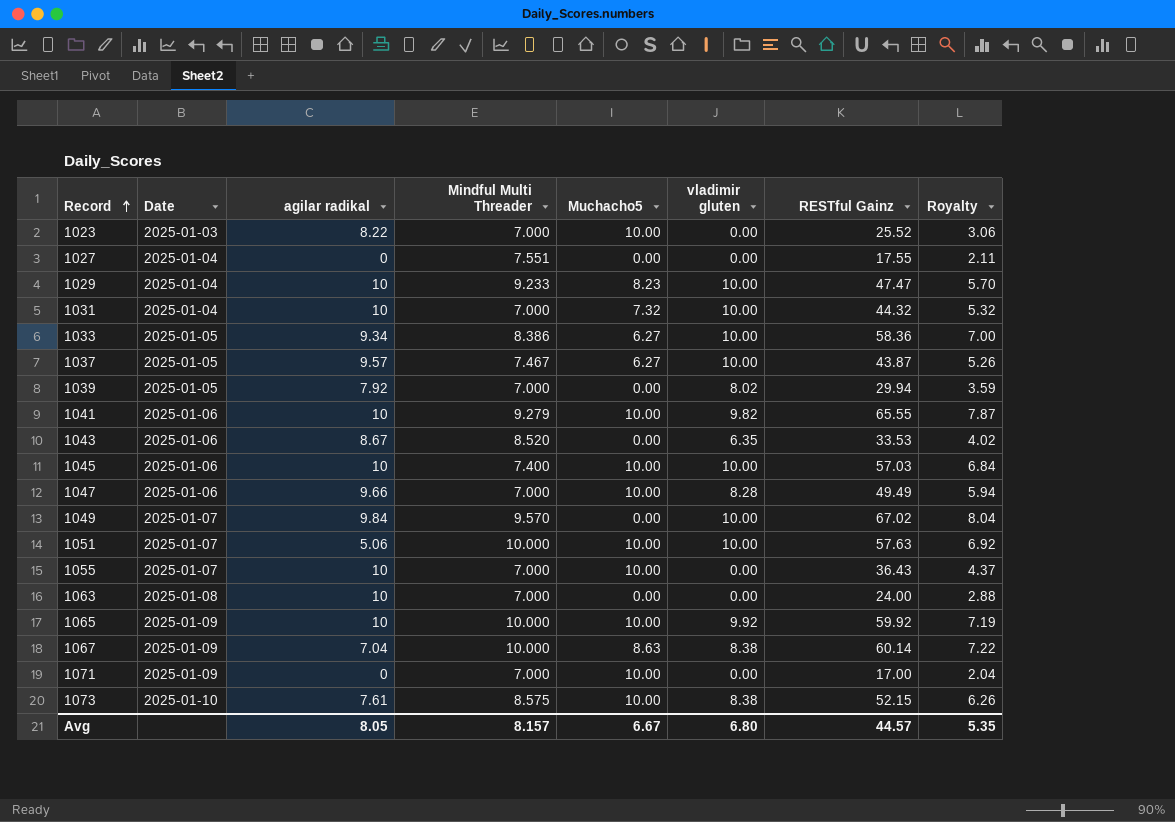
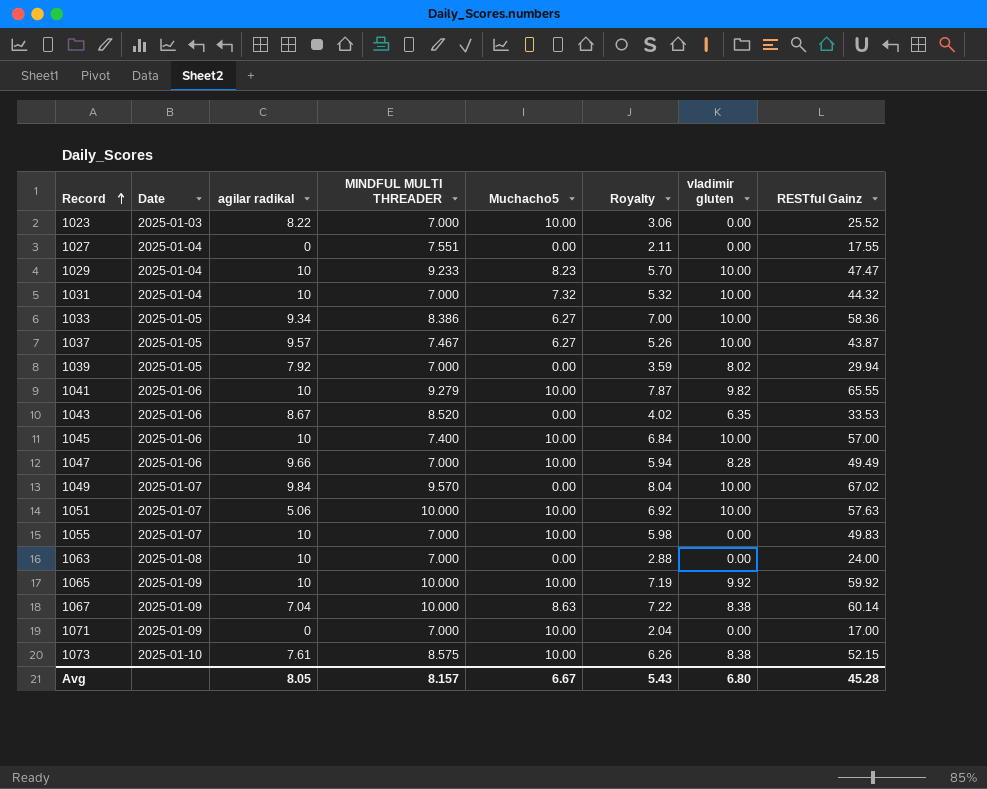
column name: Mindful Multi Threader -> MINDFUL MULTI THREADER
column Royalty | position: 8 -> 6
1045 | RESTful Gainz: 57.03 -> 57.00
1055 | Royalty: 4.37 -> 5.98
1055 | RESTful Gainz: 36.43 -> 49.83
Avg | Royalty: 5.35 -> 5.43
Avg | RESTful Gainz: 44.57 -> 45.28

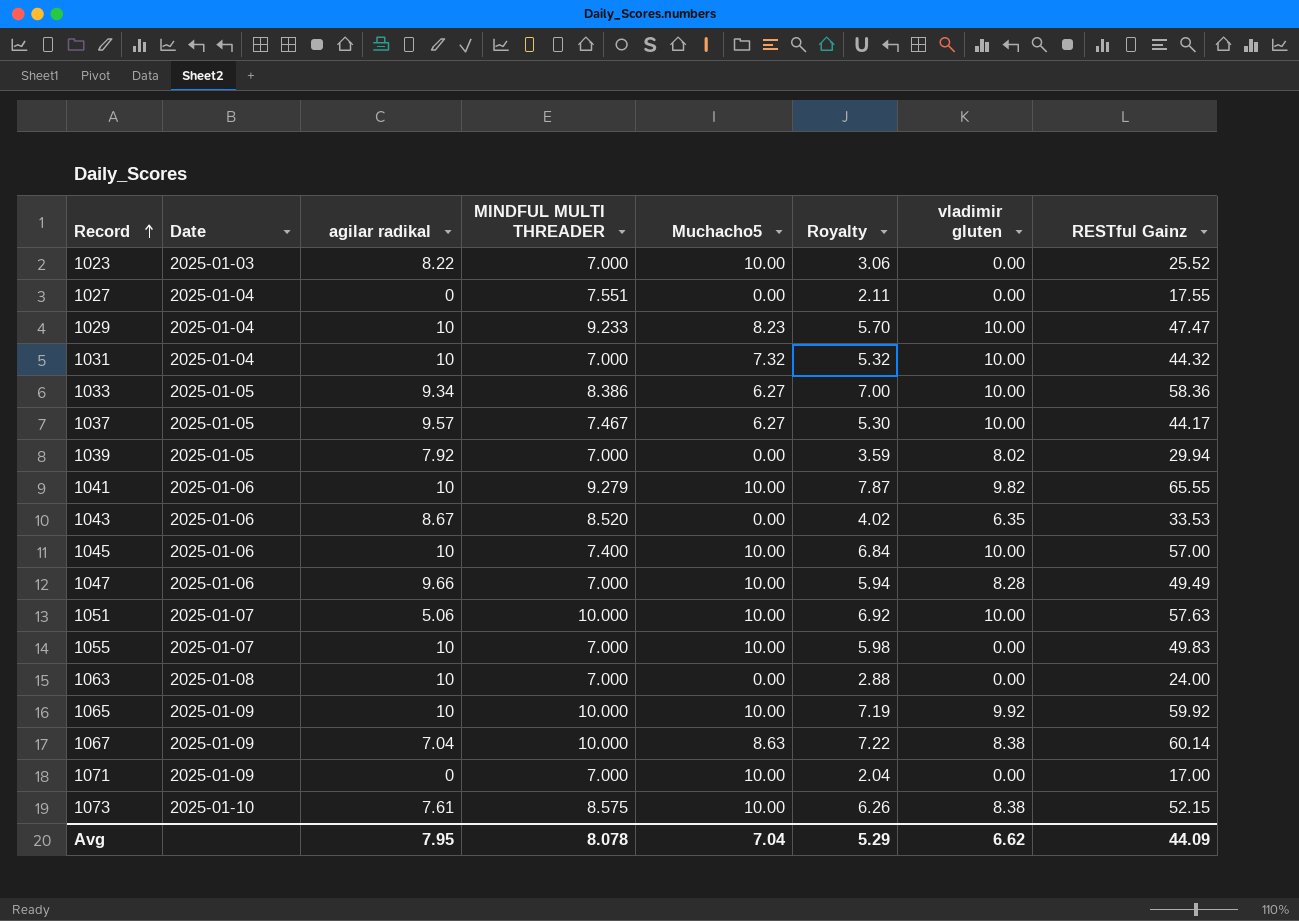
row 1049: 2025-01-07 | 9.84 | 9.570 | 0.00 | 8.04 | 10.00 | 67.02 -> none
1037 | Royalty: 5.26 -> 5.30
1037 | RESTful Gainz: 43.87 -> 44.17
Avg | agilar radikal: 8.05 -> 7.95
Avg | MINDFUL MULTI THREADER: 8.157 -> 8.078
Avg | Muchacho5: 6.67 -> 7.04
Avg | Royalty: 5.43 -> 5.29
Avg | vladimir gluten: 6.80 -> 6.62
Avg | RESTful Gainz: 45.28 -> 44.09

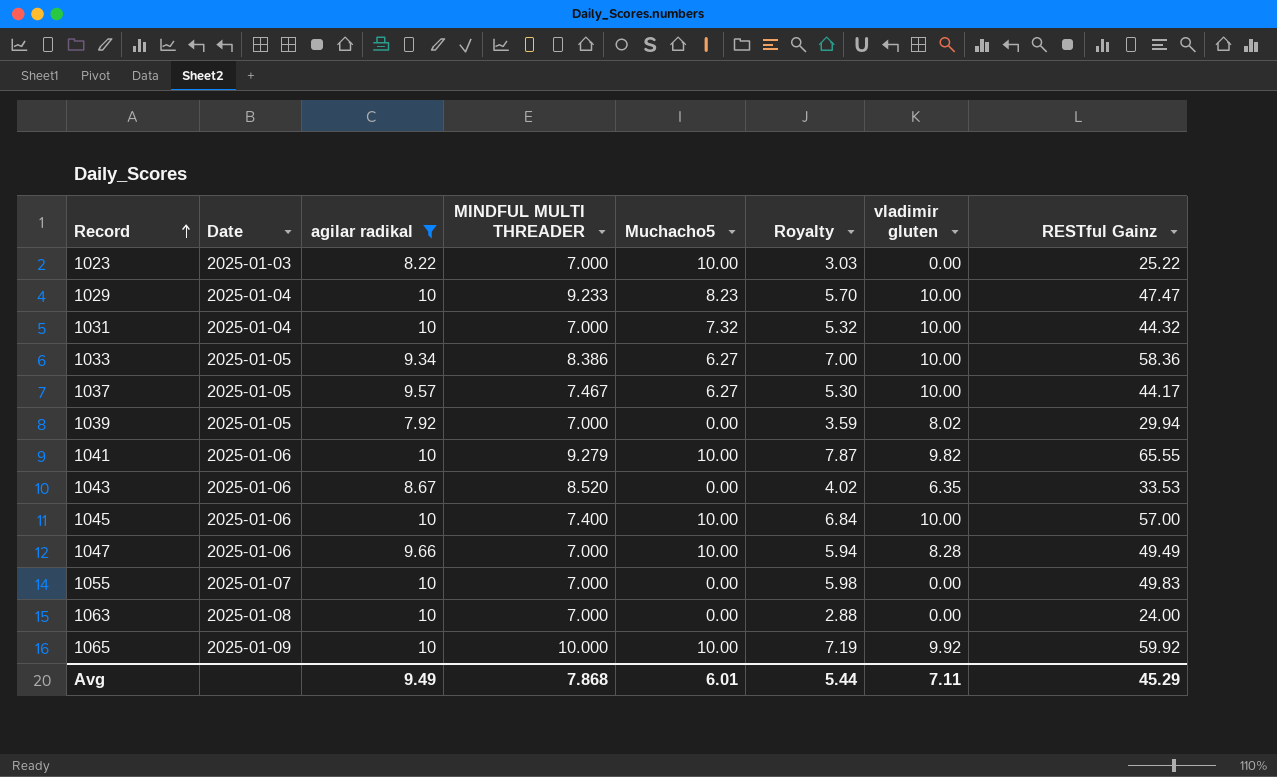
filter: none -> agilar radikal >= 7.92
1023 | Royalty: 3.06 -> 3.03
1023 | RESTful Gainz: 25.52 -> 25.22
1055 | Muchacho5: 10.00 -> 0.00
Avg | agilar radikal: 7.95 -> 9.49
Avg | MINDFUL MULTI THREADER: 8.078 -> 7.868
Avg | Muchacho5: 7.04 -> 6.01
Avg | Royalty: 5.29 -> 5.44
Avg | vladimir gluten: 6.62 -> 7.11
Avg | RESTful Gainz: 44.09 -> 45.29

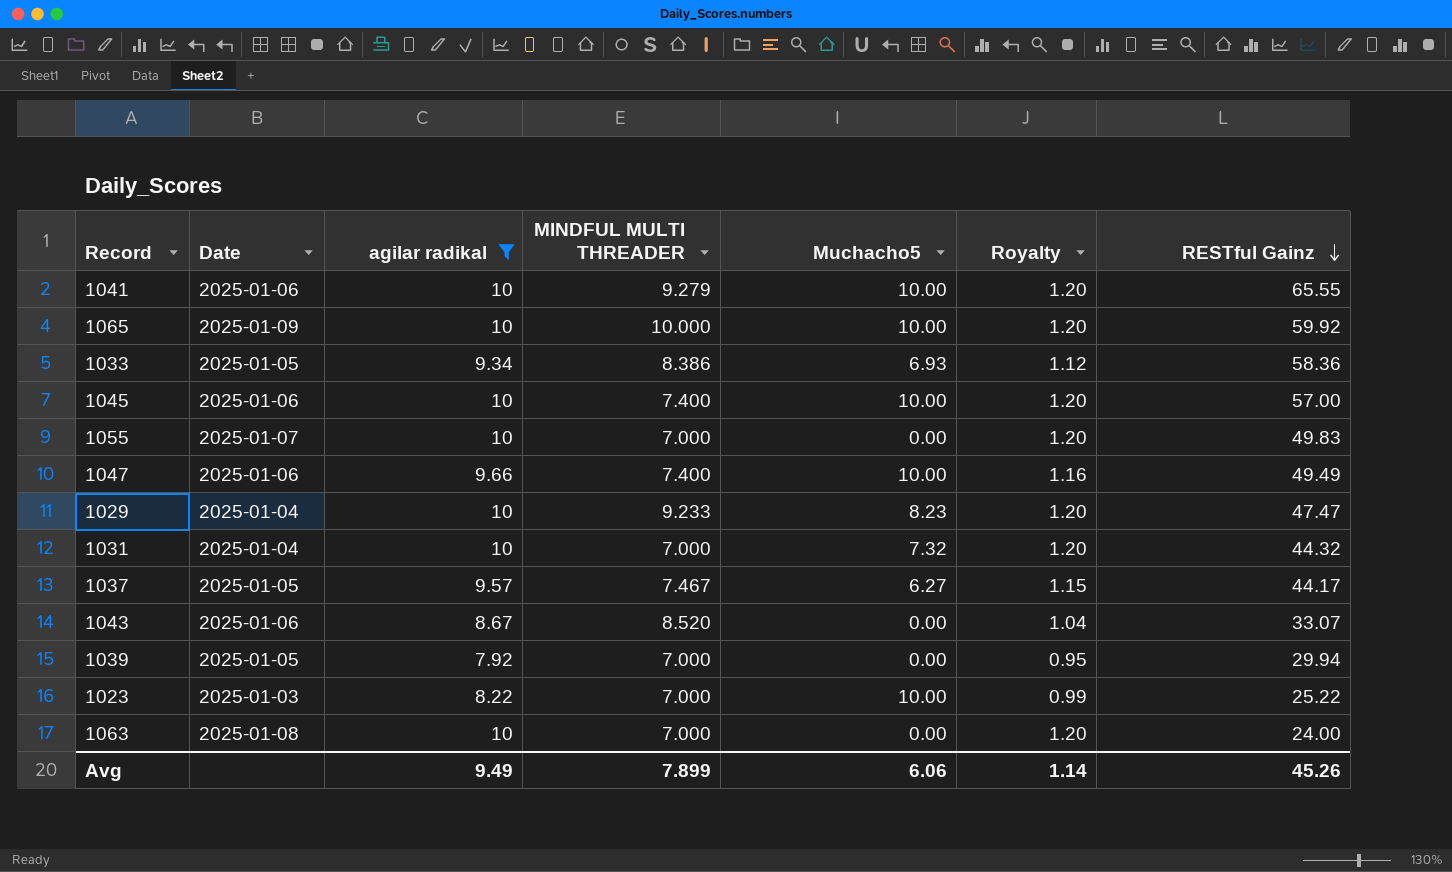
row order: Record ascending -> RESTful Gainz descending
column vladimir gluten | position: 7 -> none
column Royalty | formula: [RESTful Gainz] * 0.12 -> [agilar radikal] * 0.12
1033 | Muchacho5: 6.27 -> 6.93
1047 | MINDFUL MULTI THREADER: 7.000 -> 7.400
1043 | RESTful Gainz: 33.53 -> 33.07
Avg | MINDFUL MULTI THREADER: 7.868 -> 7.899
Avg | Muchacho5: 6.01 -> 6.06
Avg | Royalty: 5.44 -> 1.14
Avg | RESTful Gainz: 45.29 -> 45.26

